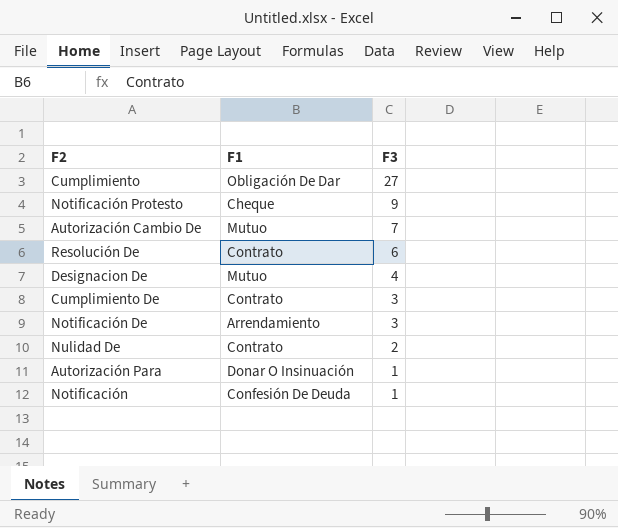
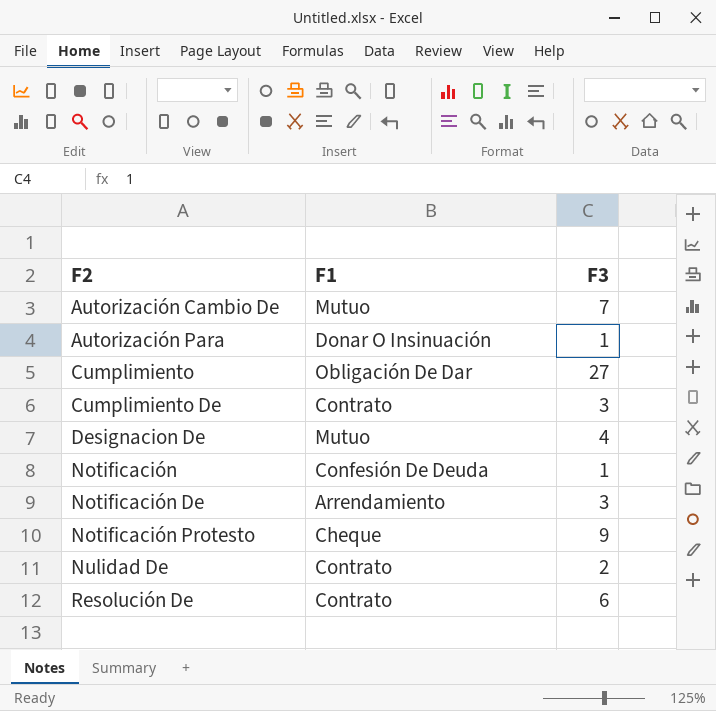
row order: F3 descending -> F2 ascending

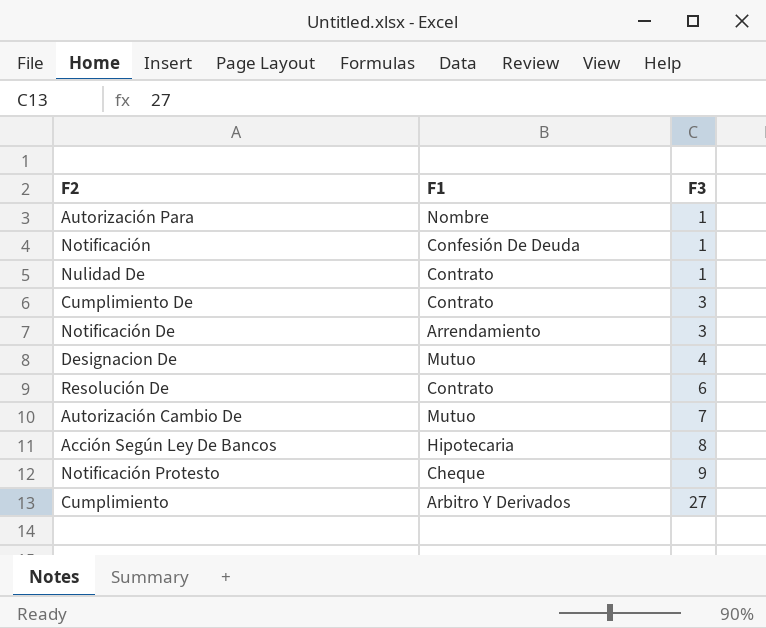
row order: F2 ascending -> F3 ascending
Autorización Para | F1: Donar O Insinuación -> Nombre
Nulidad De | F3: 2 -> 1
row Acción Según Ley De Bancos: none -> Hipotecaria | 8
Cumplimiento | F1: Obligación De Dar -> Arbitro Y Derivados

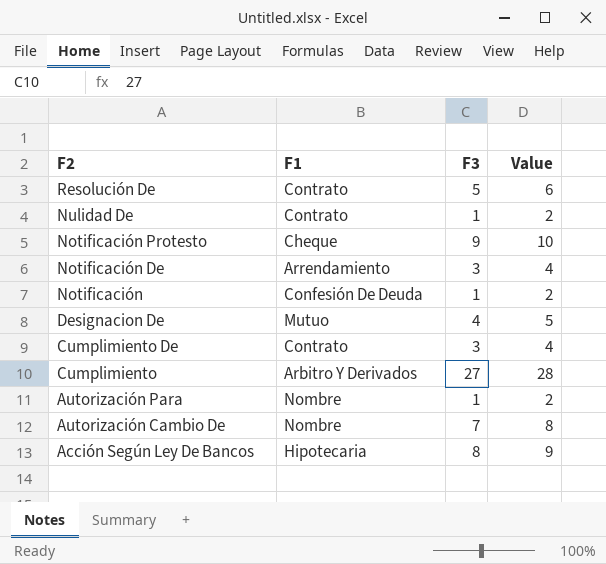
row order: F3 ascending -> F2 descending
column Value | formula: none -> [F3] + 1
Resolución De | F3: 6 -> 5
Autorización Cambio De | F1: Mutuo -> Nombre

